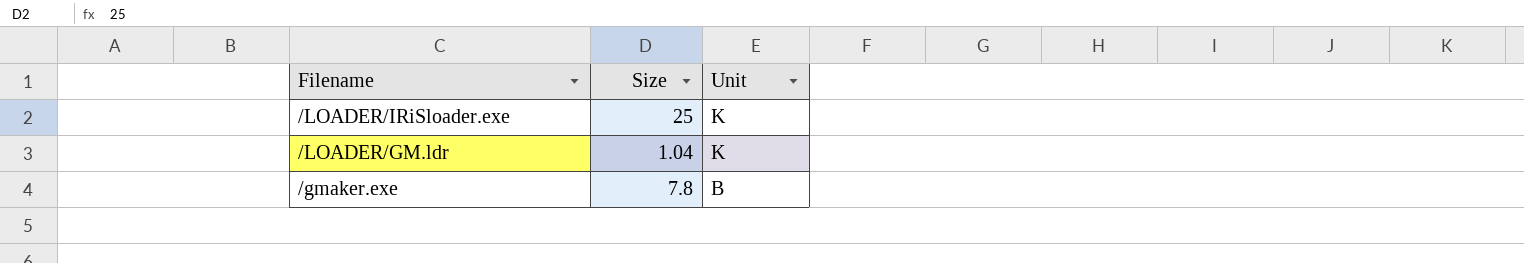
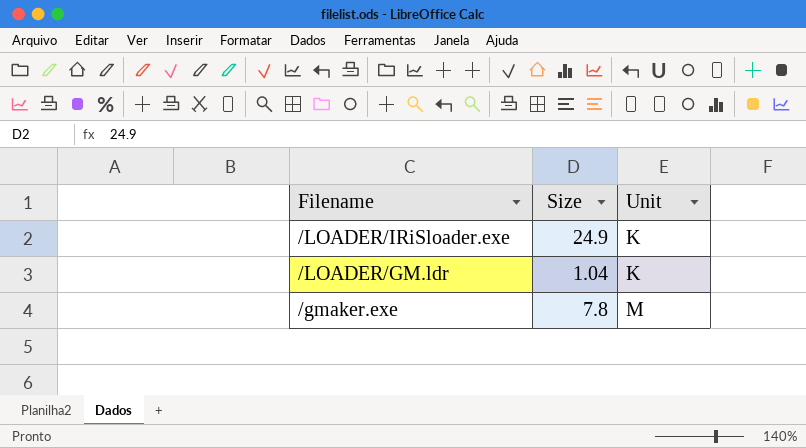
/LOADER/IRiSloader.exe | Size: 25 -> 24.9
/gmaker.exe | Unit: B -> M

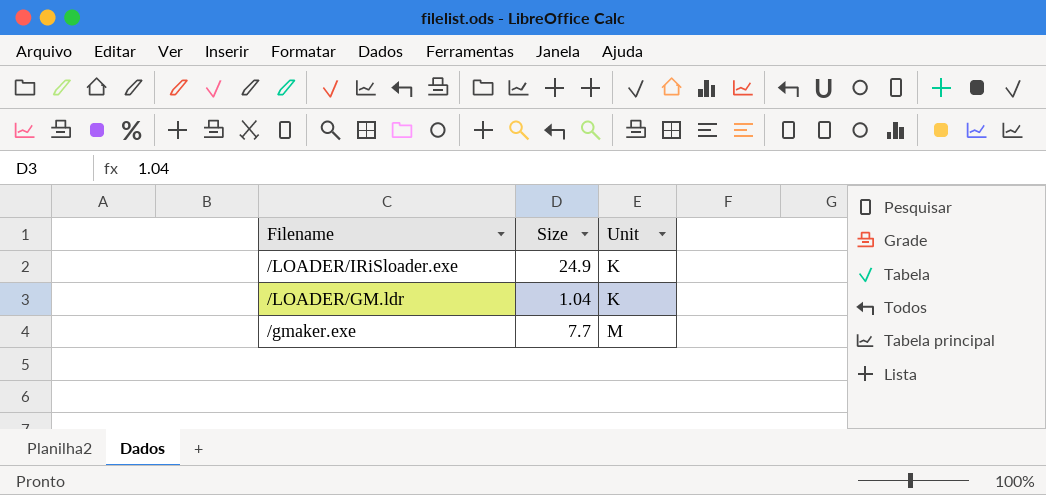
/gmaker.exe | Size: 7.8 -> 7.7

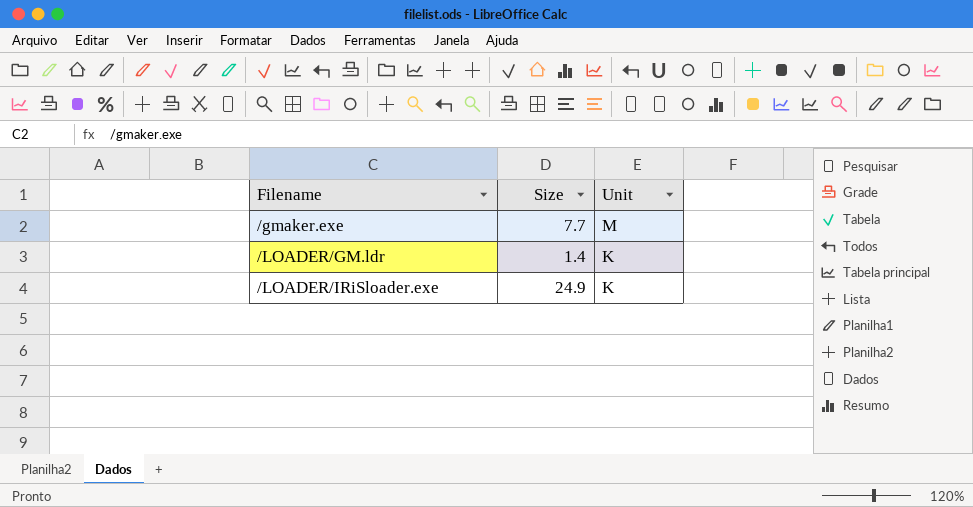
row order: Filename descending -> Filename ascending
/LOADER/GM.ldr | Size: 1.04 -> 1.4

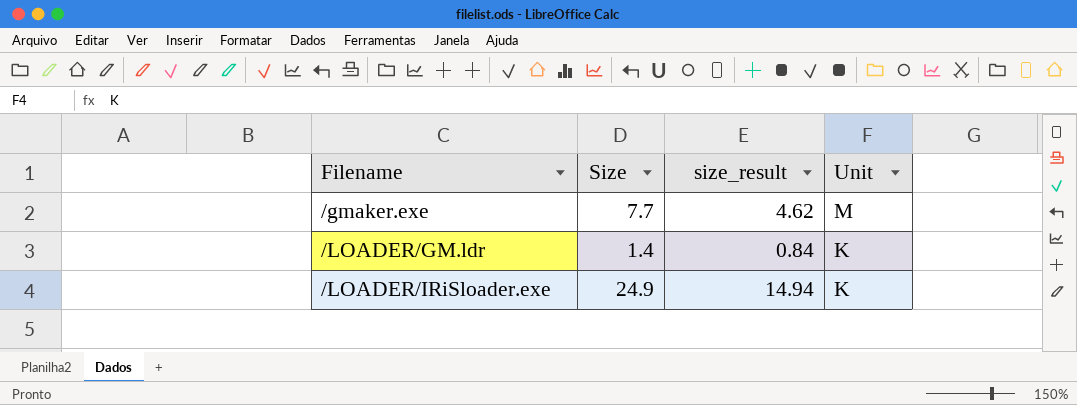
column size_result | formula: none -> [Size] * 0.6

